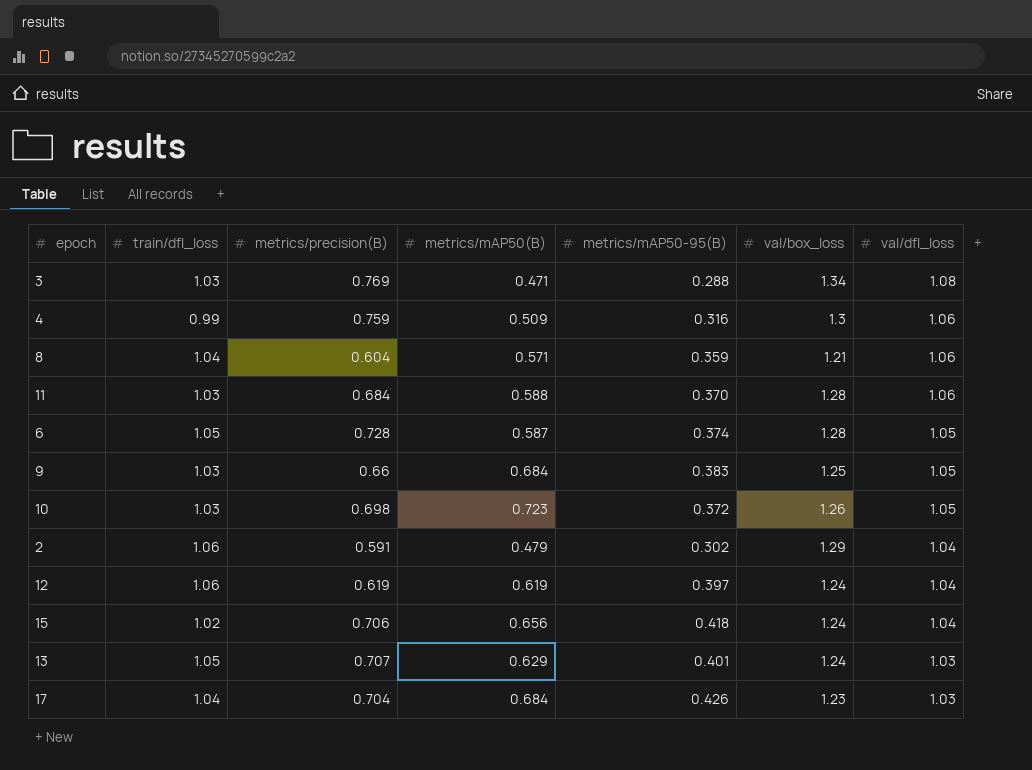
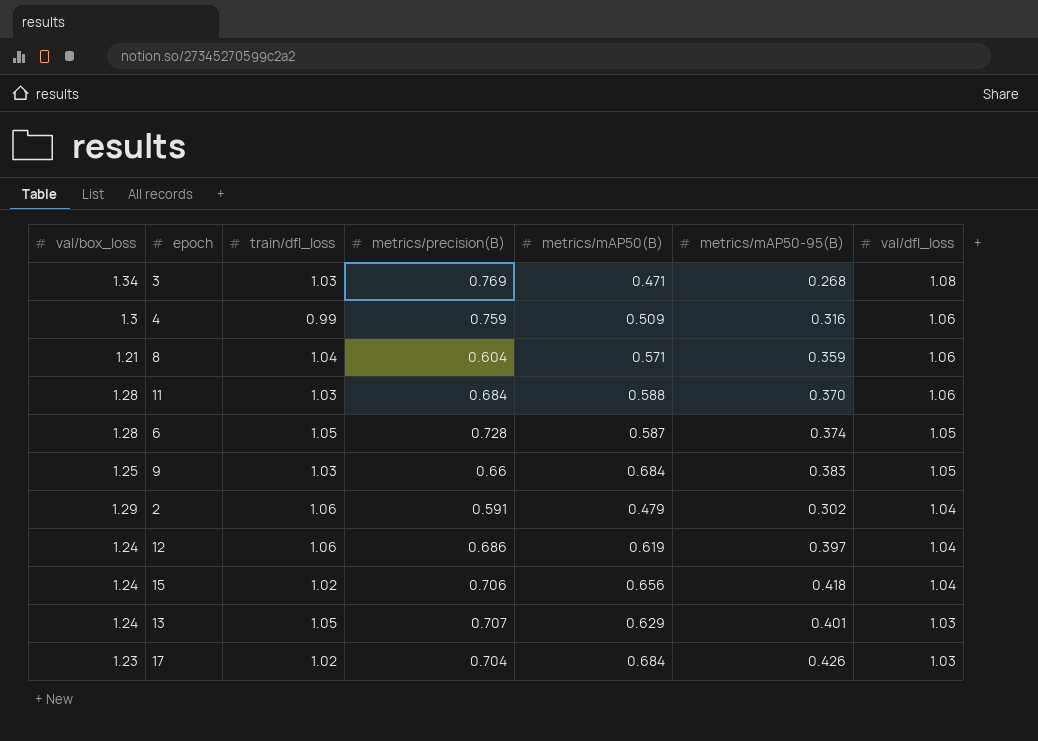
column val/box_loss | position: 6 -> 1
row 10: 1.03 | 0.698 | 0.723 | 0.372 | 1.26 | 1.05 -> none
3 | metrics/mAP50-95(B): 0.288 -> 0.268
12 | metrics/precision(B): 0.619 -> 0.686
17 | train/dfl_loss: 1.04 -> 1.02

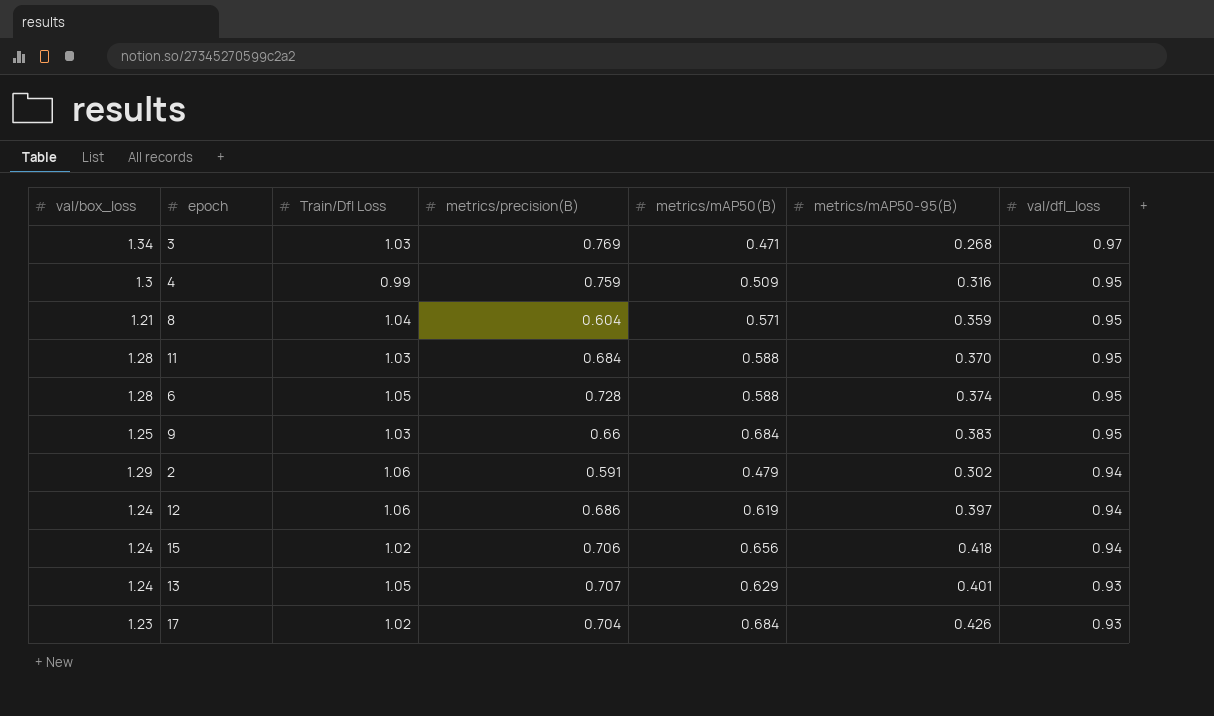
column name: train/dfl_loss -> Train/Dfl Loss
3 | val/dfl_loss: 1.08 -> 0.97
4 | val/dfl_loss: 1.06 -> 0.95
8 | val/dfl_loss: 1.06 -> 0.95
11 | val/dfl_loss: 1.06 -> 0.95
6 | metrics/mAP50(B): 0.587 -> 0.588
6 | val/dfl_loss: 1.05 -> 0.95
9 | val/dfl_loss: 1.05 -> 0.95
2 | val/dfl_loss: 1.04 -> 0.94
12 | val/dfl_loss: 1.04 -> 0.94
15 | val/dfl_loss: 1.04 -> 0.94
13 | val/dfl_loss: 1.03 -> 0.93
17 | val/dfl_loss: 1.03 -> 0.93

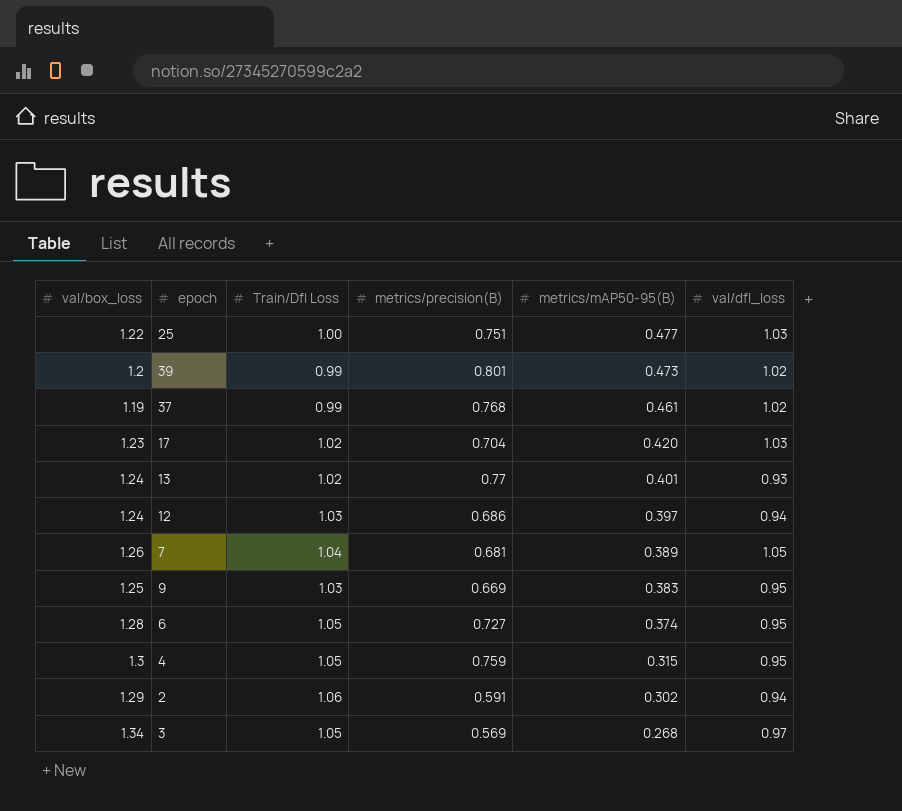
row order: val/dfl_loss descending -> metrics/mAP50-95(B) descending
column metrics/mAP50(B) | position: 5 -> none
row 8: 1.21 | 1.04 | 0.604 | 0.571 | 0.359 | 0.95 -> none
row 11: 1.28 | 1.03 | 0.684 | 0.588 | 0.370 | 0.95 -> none
row 15: 1.24 | 1.02 | 0.706 | 0.656 | 0.418 | 0.94 -> none
row 25: none -> 1.22 | 1.00 | 0.751 | 0.477 | 1.03
row 39: none -> 1.2 | 0.99 | 0.801 | 0.473 | 1.02
row 37: none -> 1.19 | 0.99 | 0.768 | 0.461 | 1.02
17 | metrics/mAP50-95(B): 0.426 -> 0.420
17 | val/dfl_loss: 0.93 -> 1.03
13 | Train/Dfl Loss: 1.05 -> 1.02
13 | metrics/precision(B): 0.707 -> 0.77
12 | Train/Dfl Loss: 1.06 -> 1.03
row 7: none -> 1.26 | 1.04 | 0.681 | 0.389 | 1.05
9 | metrics/precision(B): 0.66 -> 0.669
6 | metrics/precision(B): 0.728 -> 0.727
4 | Train/Dfl Loss: 0.99 -> 1.05
4 | metrics/mAP50-95(B): 0.316 -> 0.315
3 | Train/Dfl Loss: 1.03 -> 1.05
3 | metrics/precision(B): 0.769 -> 0.569

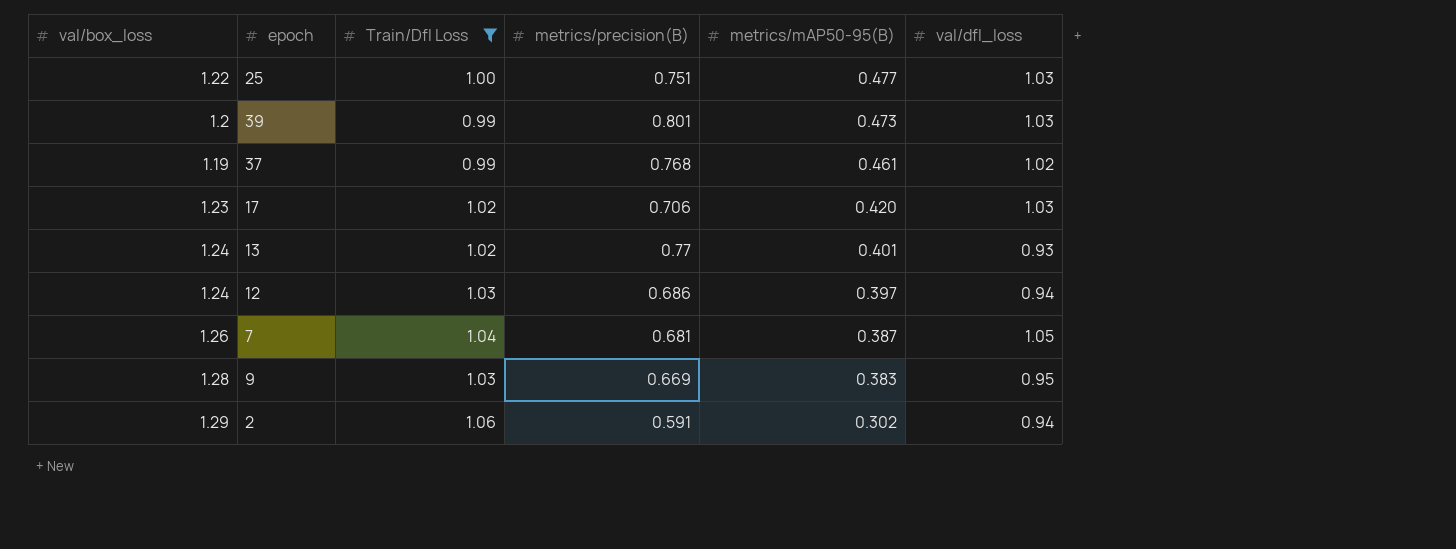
filter: none -> Train/Dfl Loss != 1.05
39 | val/dfl_loss: 1.02 -> 1.03
17 | metrics/precision(B): 0.704 -> 0.706
7 | metrics/mAP50-95(B): 0.389 -> 0.387
9 | val/box_loss: 1.25 -> 1.28

